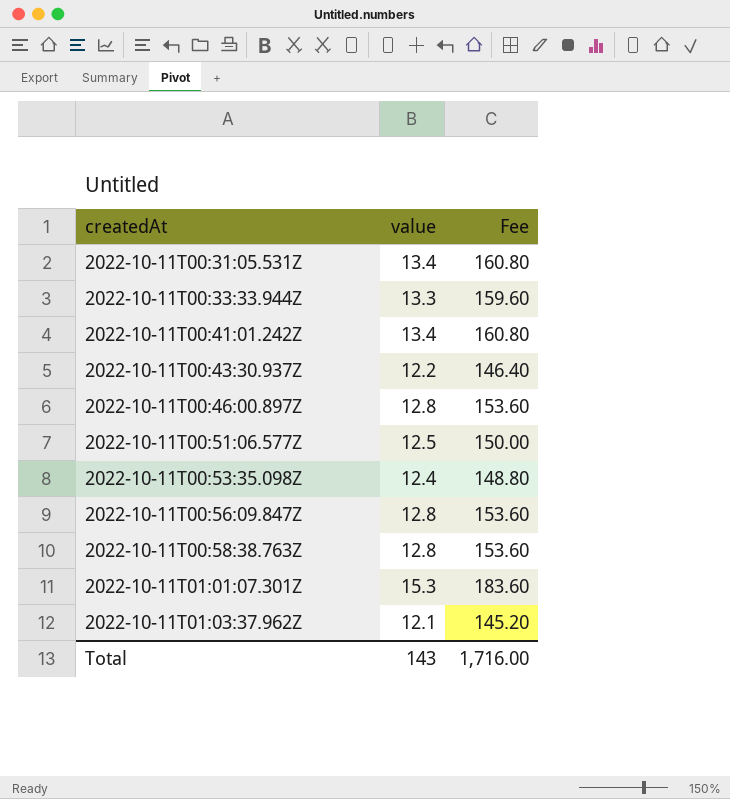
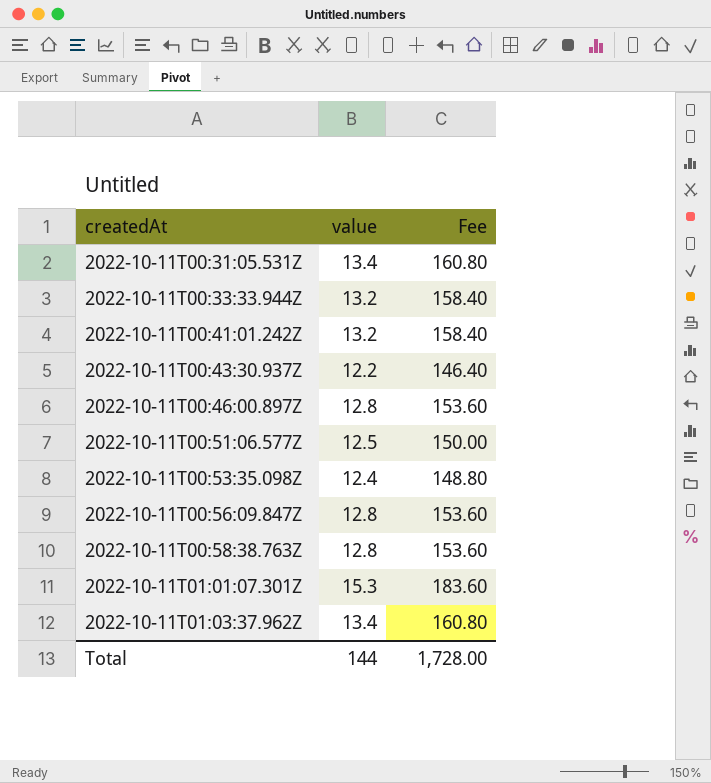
2022-10-11T00:33:33.944Z | value: 13.3 -> 13.2
2022-10-11T00:33:33.944Z | Fee: 159.60 -> 158.40
2022-10-11T00:41:01.242Z | value: 13.4 -> 13.2
2022-10-11T00:41:01.242Z | Fee: 160.80 -> 158.40
2022-10-11T01:03:37.962Z | value: 12.1 -> 13.4
2022-10-11T01:03:37.962Z | Fee: 145.20 -> 160.80
Total | value: 143 -> 144
Total | Fee: 1,716.00 -> 1,728.00

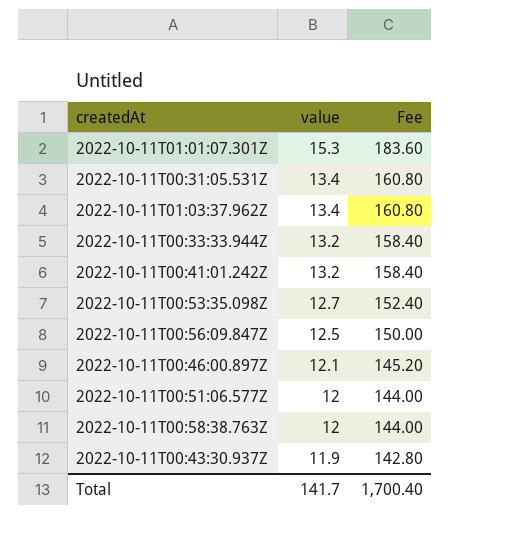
row order: createdAt ascending -> value descending
2022-10-11T00:53:35.098Z | value: 12.4 -> 12.7
2022-10-11T00:53:35.098Z | Fee: 148.80 -> 152.40
2022-10-11T00:56:09.847Z | value: 12.8 -> 12.5
2022-10-11T00:56:09.847Z | Fee: 153.60 -> 150.00
2022-10-11T00:46:00.897Z | value: 12.8 -> 12.1
2022-10-11T00:46:00.897Z | Fee: 153.60 -> 145.20
2022-10-11T00:51:06.577Z | value: 12.5 -> 12
2022-10-11T00:51:06.577Z | Fee: 150.00 -> 144.00
2022-10-11T00:58:38.763Z | value: 12.8 -> 12
2022-10-11T00:58:38.763Z | Fee: 153.60 -> 144.00
2022-10-11T00:43:30.937Z | value: 12.2 -> 11.9
2022-10-11T00:43:30.937Z | Fee: 146.40 -> 142.80
Total | value: 144 -> 141.7
Total | Fee: 1,728.00 -> 1,700.40

